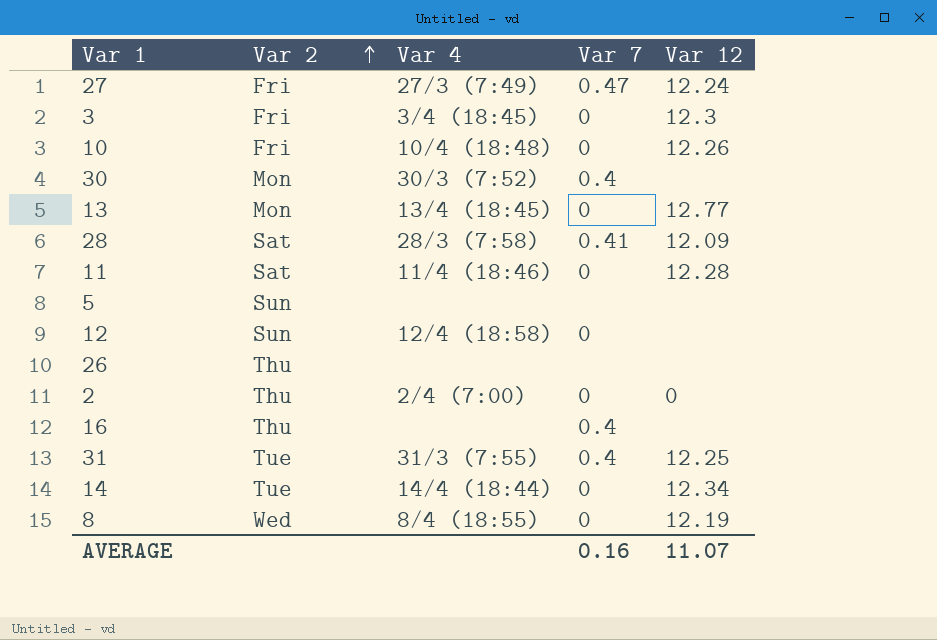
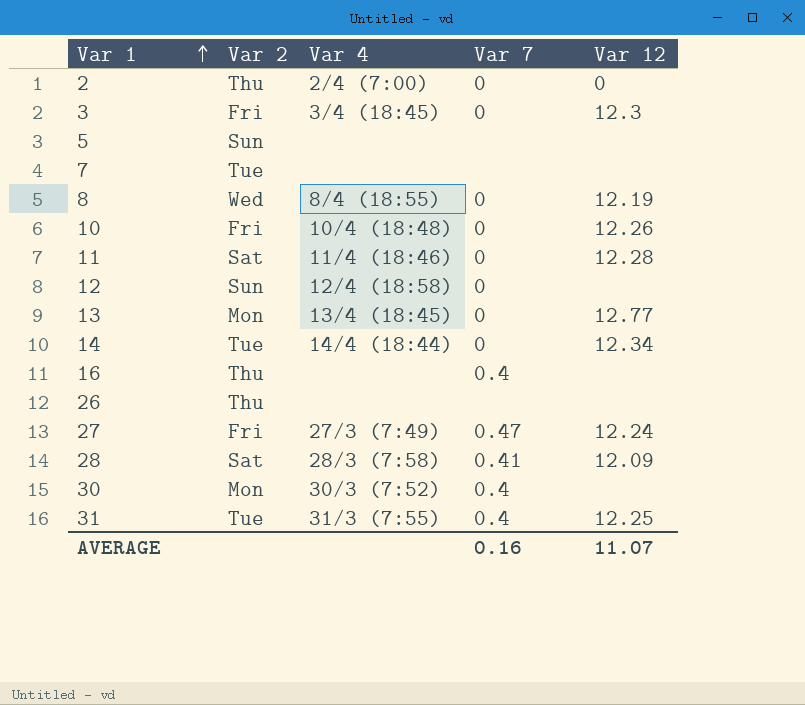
row order: Var 2 ascending -> Var 1 ascending
row 7: none -> Tue | none | none | none

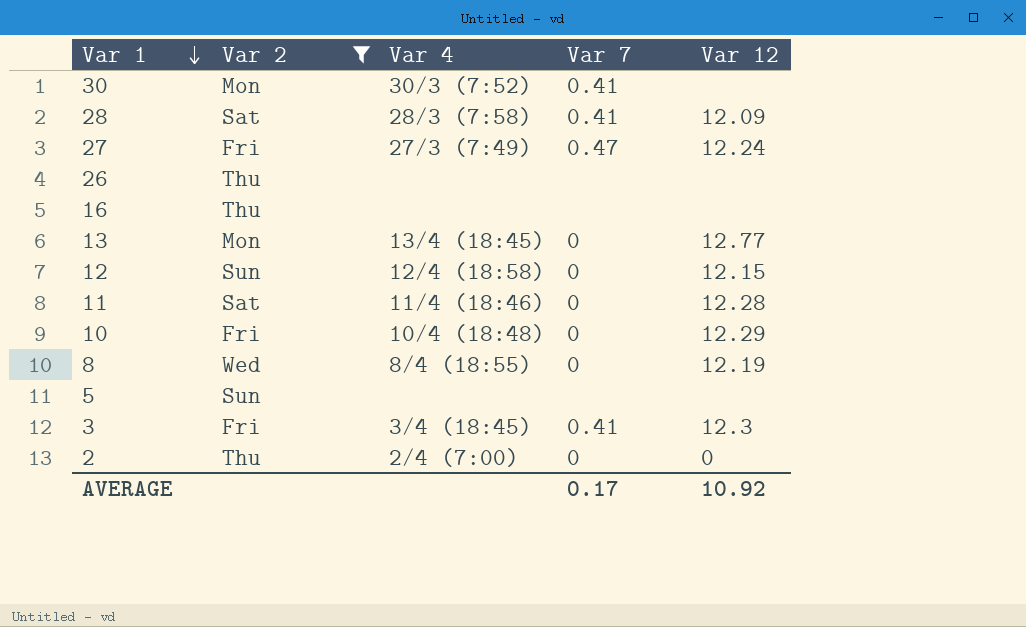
filter: none -> Var 2 != Tue
row order: Var 1 ascending -> Var 1 descending
30 | Var 7: 0.4 -> 0.41
16 | Var 7: 0.4 -> none
12 | Var 12: none -> 12.15
10 | Var 12: 12.26 -> 12.29
3 | Var 7: 0 -> 0.41
AVERAGE | Var 7: 0.16 -> 0.17
AVERAGE | Var 12: 11.07 -> 10.92

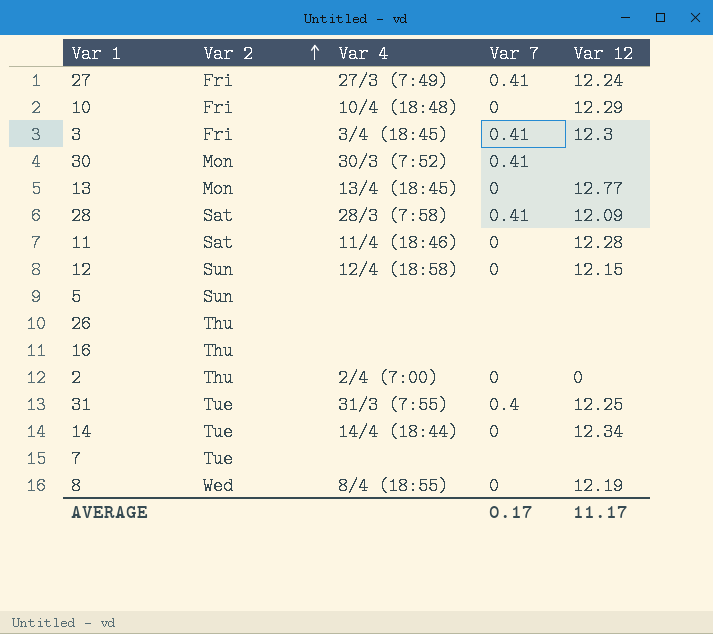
filter: Var 2 != Tue -> none
row order: Var 1 descending -> Var 2 ascending
27 | Var 7: 0.47 -> 0.41
AVERAGE | Var 12: 10.92 -> 11.17

